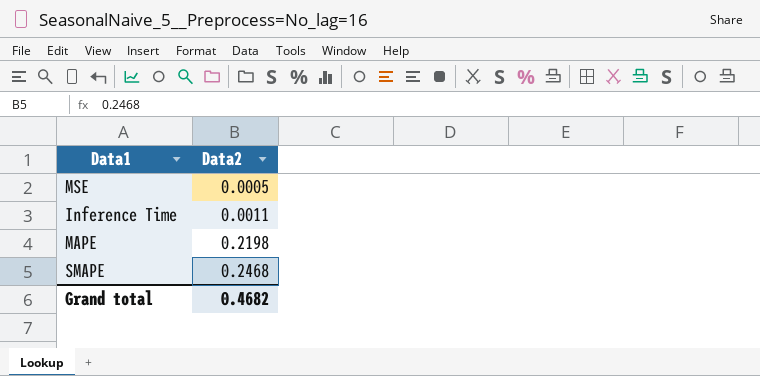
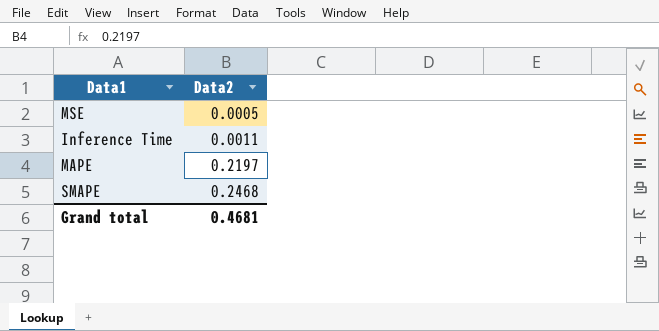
MAPE | Data2: 0.2198 -> 0.2197
Grand total | Data2: 0.4682 -> 0.4681

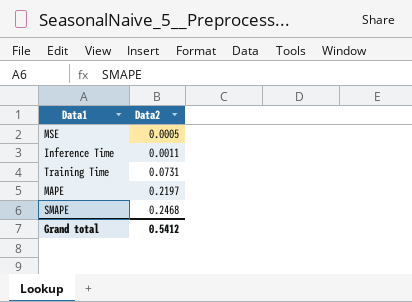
row Training Time: none -> 0.0731
Grand total | Data2: 0.4681 -> 0.5412

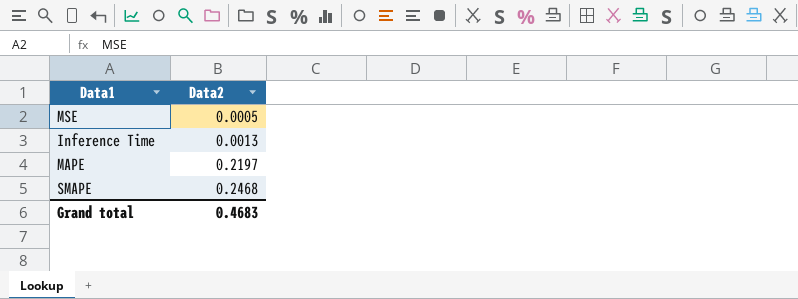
row Training Time: 0.0731 -> none
Inference Time | Data2: 0.0011 -> 0.0013
Grand total | Data2: 0.5412 -> 0.4683

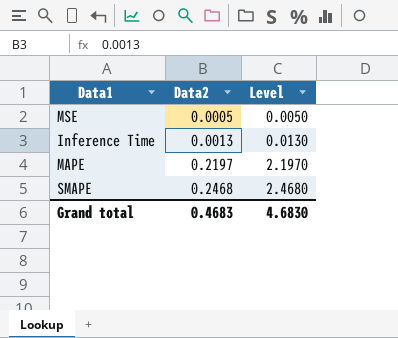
column Level | formula: none -> [Data2] * 10

